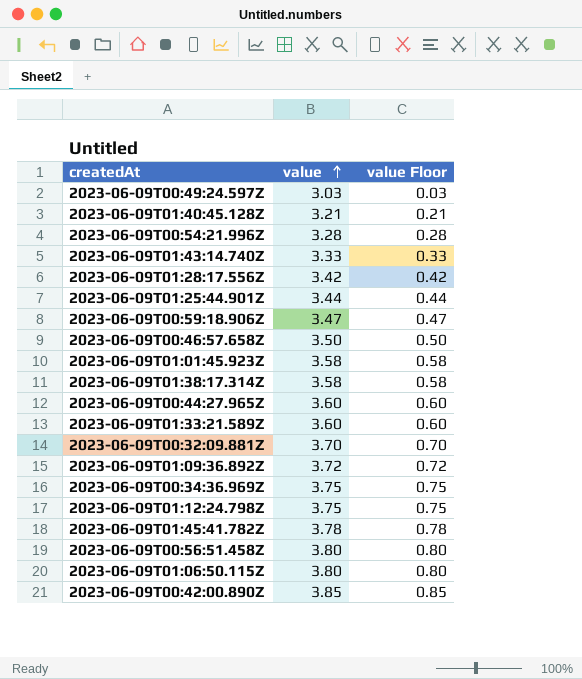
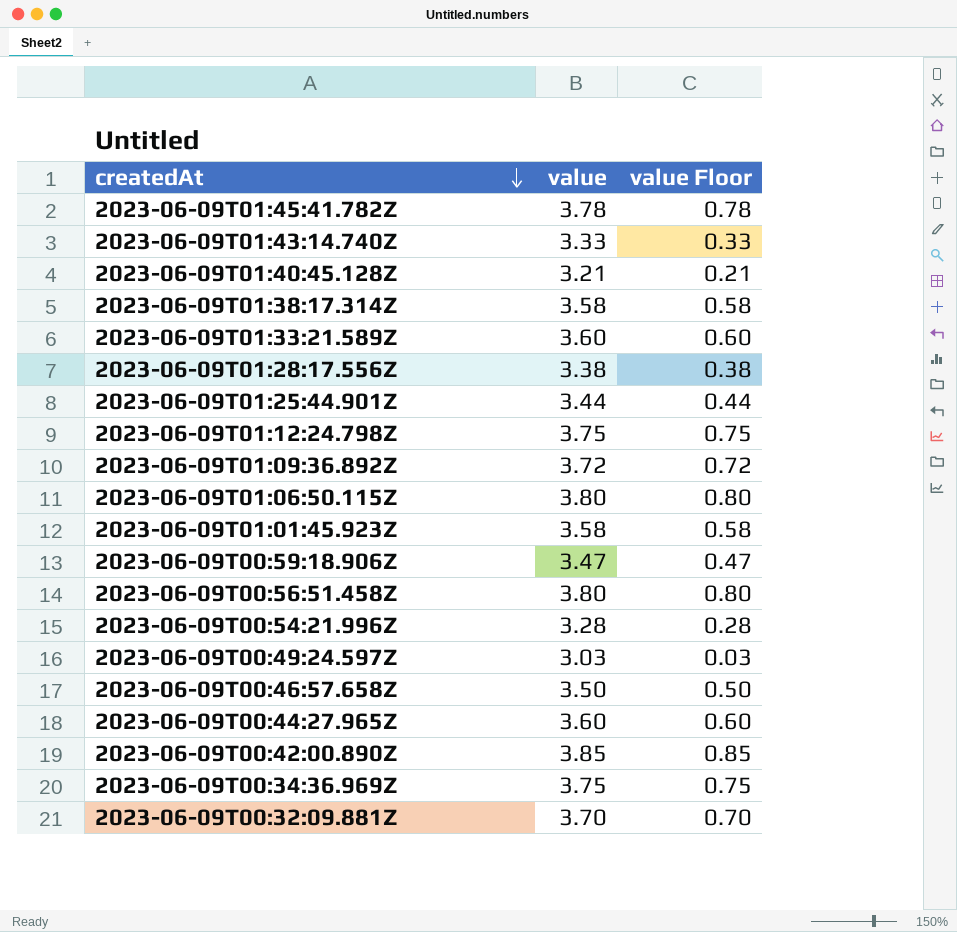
row order: value ascending -> createdAt descending
2023-06-09T01:28:17.556Z | value: 3.42 -> 3.38
2023-06-09T01:28:17.556Z | value Floor: 0.42 -> 0.38

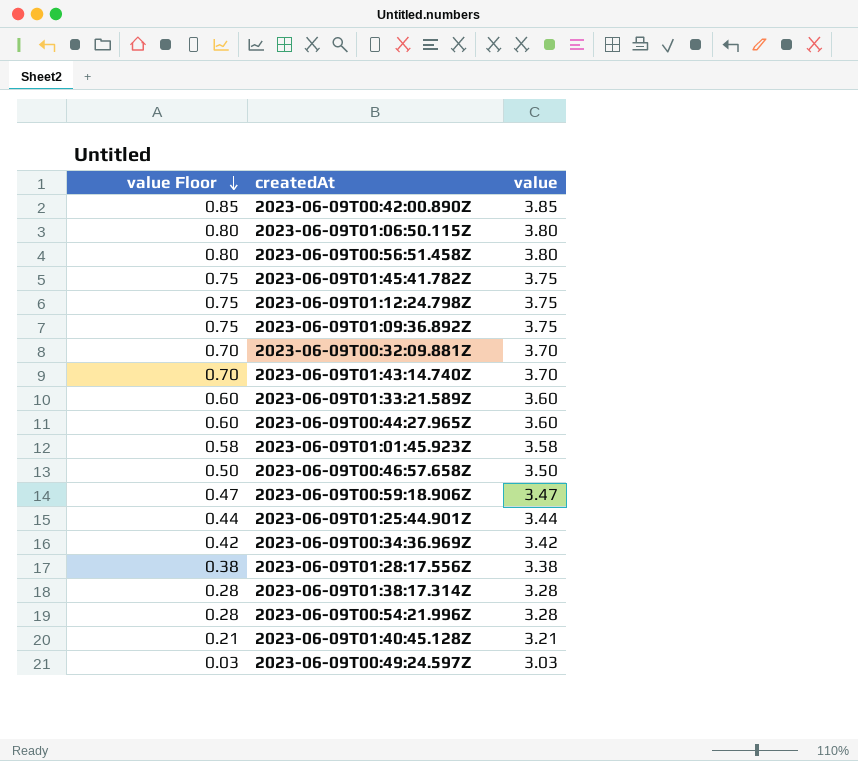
row order: createdAt descending -> value Floor descending
column value Floor | position: 3 -> 1
2023-06-09T01:45:41.782Z | value Floor: 0.78 -> 0.75
2023-06-09T01:45:41.782Z | value: 3.78 -> 3.75
2023-06-09T01:09:36.892Z | value Floor: 0.72 -> 0.75
2023-06-09T01:09:36.892Z | value: 3.72 -> 3.75
2023-06-09T01:43:14.740Z | value Floor: 0.33 -> 0.70
2023-06-09T01:43:14.740Z | value: 3.33 -> 3.70
2023-06-09T00:34:36.969Z | value Floor: 0.75 -> 0.42
2023-06-09T00:34:36.969Z | value: 3.75 -> 3.42
2023-06-09T01:38:17.314Z | value Floor: 0.58 -> 0.28
2023-06-09T01:38:17.314Z | value: 3.58 -> 3.28

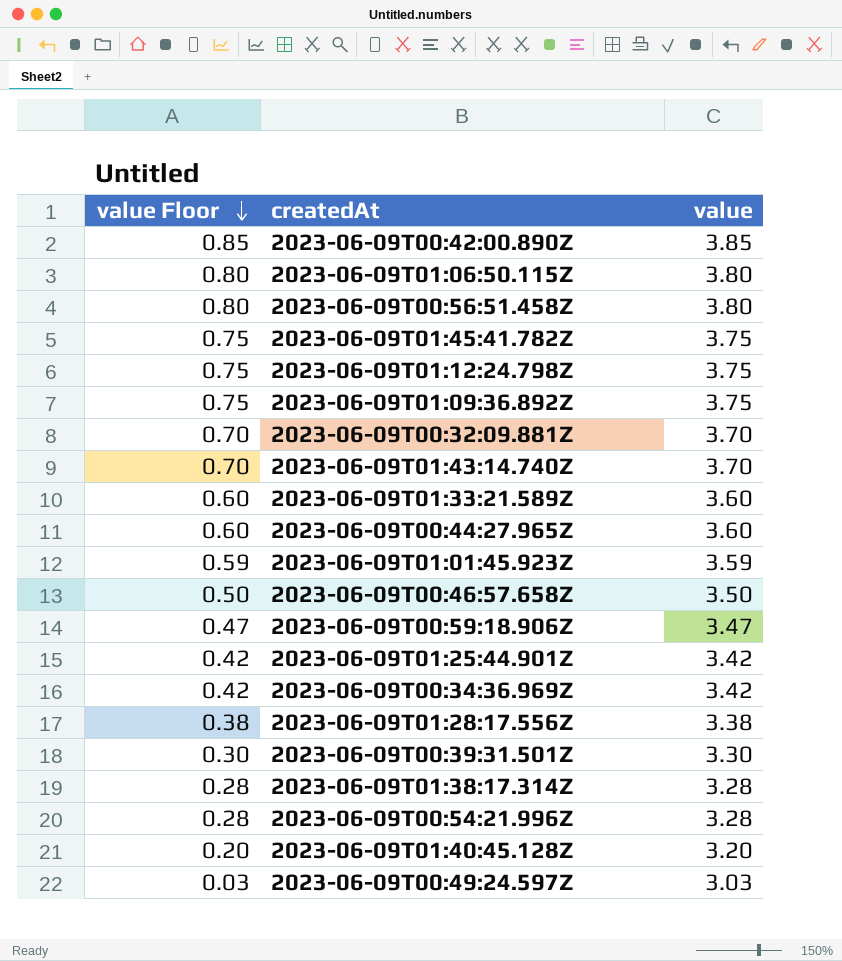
2023-06-09T01:01:45.923Z | value Floor: 0.58 -> 0.59
2023-06-09T01:01:45.923Z | value: 3.58 -> 3.59
2023-06-09T01:25:44.901Z | value Floor: 0.44 -> 0.42
2023-06-09T01:25:44.901Z | value: 3.44 -> 3.42
row 2023-06-09T00:39:31.501Z: none -> 0.30 | 3.30
2023-06-09T01:40:45.128Z | value Floor: 0.21 -> 0.20
2023-06-09T01:40:45.128Z | value: 3.21 -> 3.20

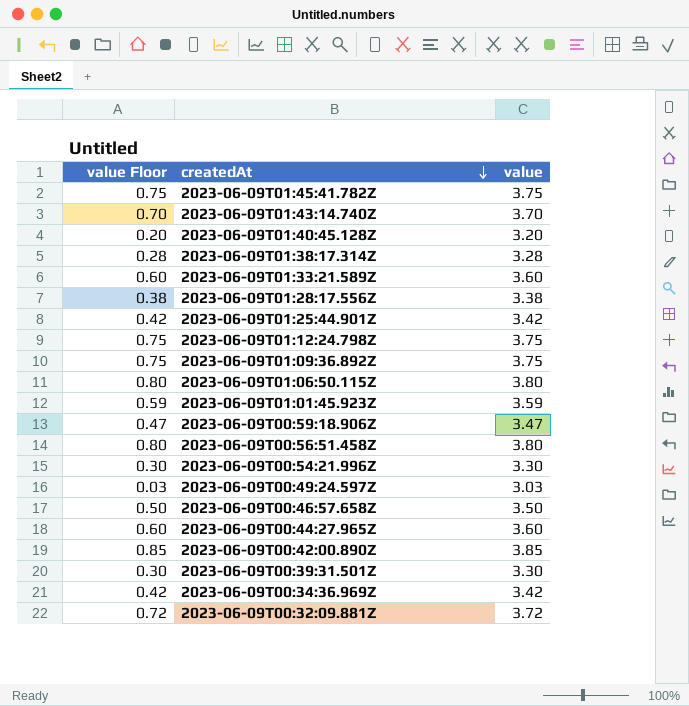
row order: value Floor descending -> createdAt descending
2023-06-09T00:54:21.996Z | value Floor: 0.28 -> 0.30
2023-06-09T00:54:21.996Z | value: 3.28 -> 3.30
2023-06-09T00:32:09.881Z | value Floor: 0.70 -> 0.72
2023-06-09T00:32:09.881Z | value: 3.70 -> 3.72

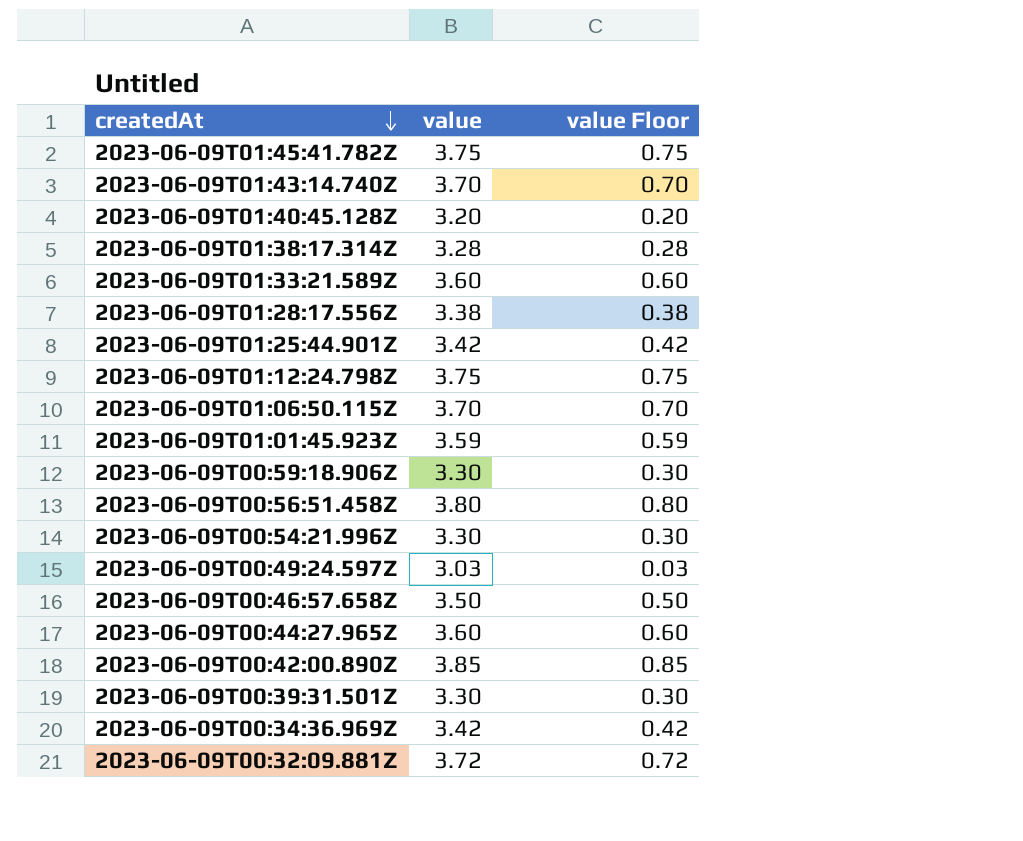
column value Floor | position: 1 -> 3
row 2023-06-09T01:09:36.892Z: 0.75 | 3.75 -> none
2023-06-09T01:06:50.115Z | value: 3.80 -> 3.70
2023-06-09T01:06:50.115Z | value Floor: 0.80 -> 0.70
2023-06-09T00:59:18.906Z | value: 3.47 -> 3.30
2023-06-09T00:59:18.906Z | value Floor: 0.47 -> 0.30

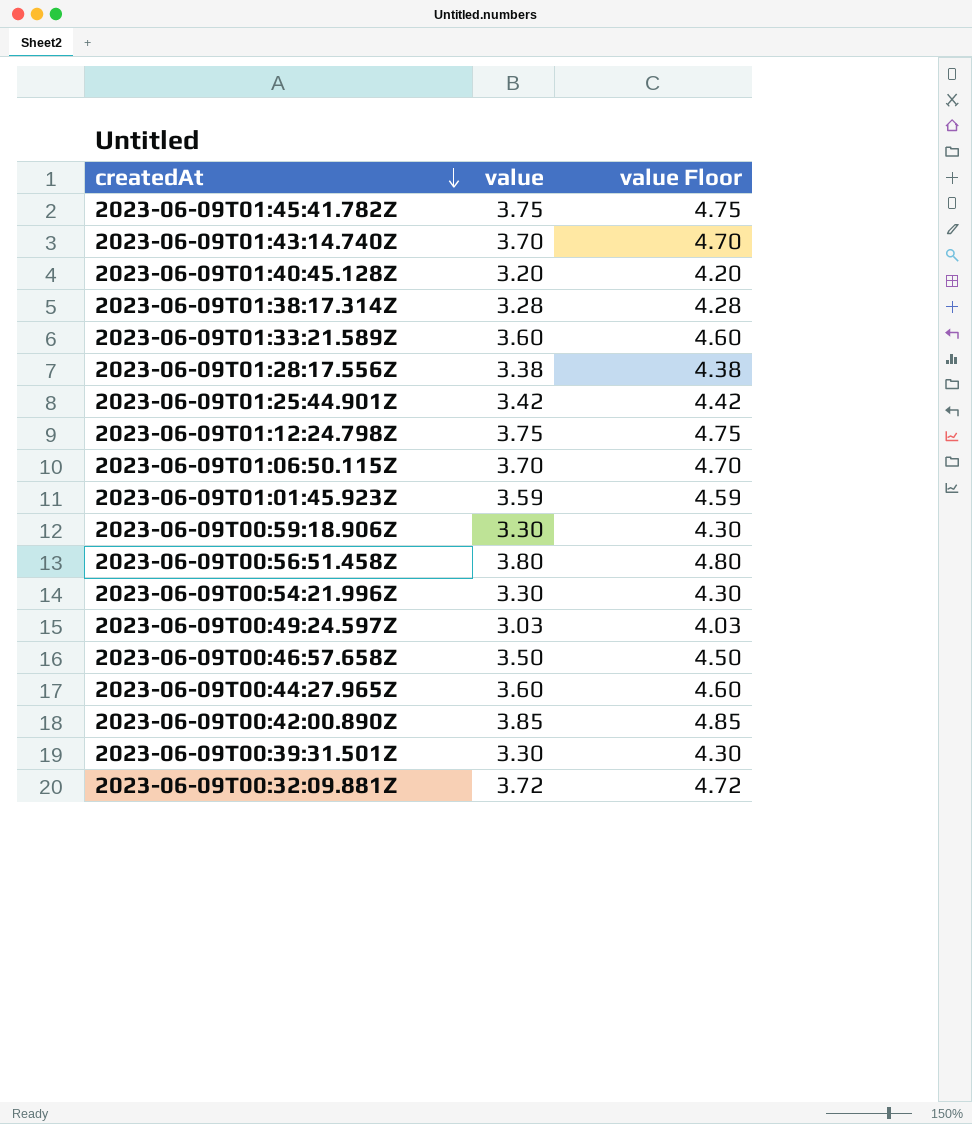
column value Floor | formula: [value] - 3 -> [value] + 1
row 2023-06-09T00:34:36.969Z: 3.42 | 0.42 -> none

